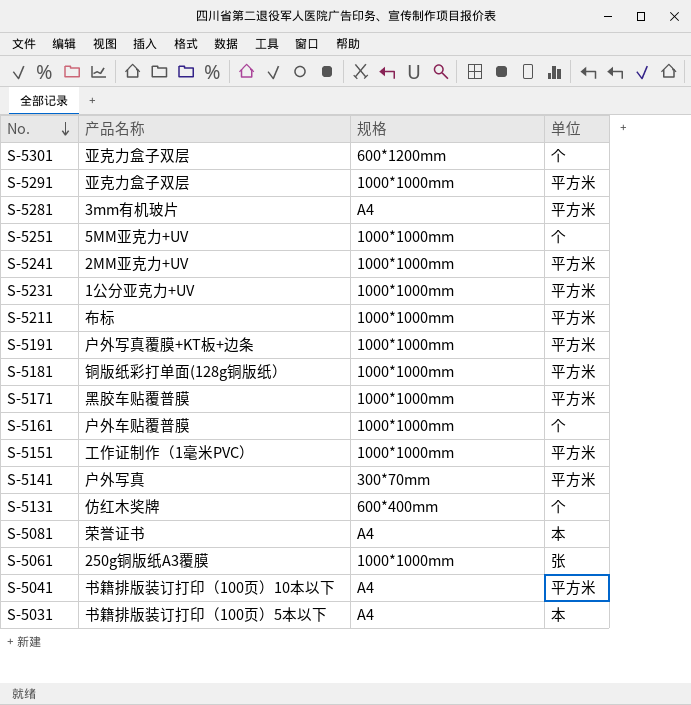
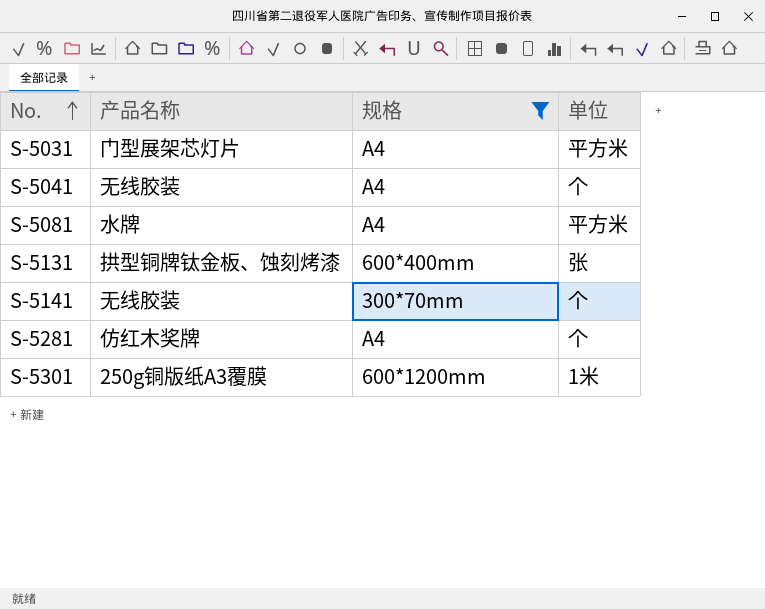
filter: none -> 规格 != 1000*1000mm
row order: No. descending -> No. ascending
S-5031 | 产品名称: 书籍排版装订打印（100页）5本以下 -> 门型展架芯灯片
S-5031 | 单位: 本 -> 平方米
S-5041 | 产品名称: 书籍排版装订打印（100页）10本以下 -> 无线胶装
S-5041 | 单位: 平方米 -> 个
S-5081 | 产品名称: 荣誉证书 -> 水牌
S-5081 | 单位: 本 -> 平方米
S-5131 | 产品名称: 仿红木奖牌 -> 拱型铜牌钛金板、蚀刻烤漆
S-5131 | 单位: 个 -> 张
S-5141 | 产品名称: 户外写真 -> 无线胶装
S-5141 | 单位: 平方米 -> 个
S-5281 | 产品名称: 3mm有机玻片 -> 仿红木奖牌
S-5281 | 单位: 平方米 -> 个
S-5301 | 产品名称: 亚克力盒子双层 -> 250g铜版纸A3覆膜
S-5301 | 单位: 个 -> 1米

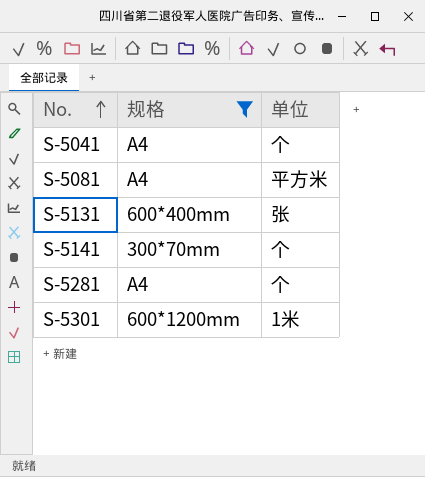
column 产品名称 | position: 2 -> none
row S-5031: 门型展架芯灯片 | A4 | 平方米 -> none

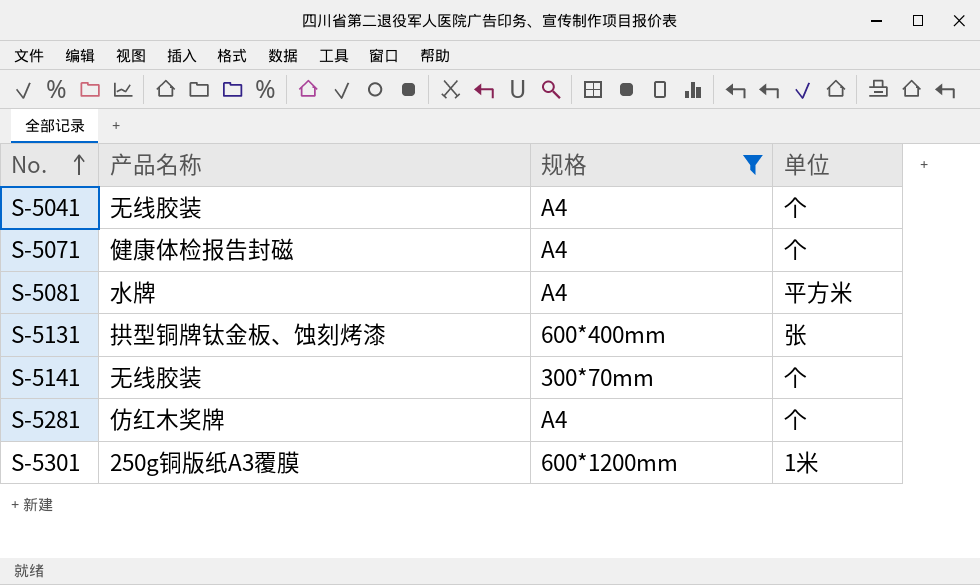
column 产品名称 | position: none -> 2
row S-5071: none -> 健康体检报告封磁 | A4 | 个

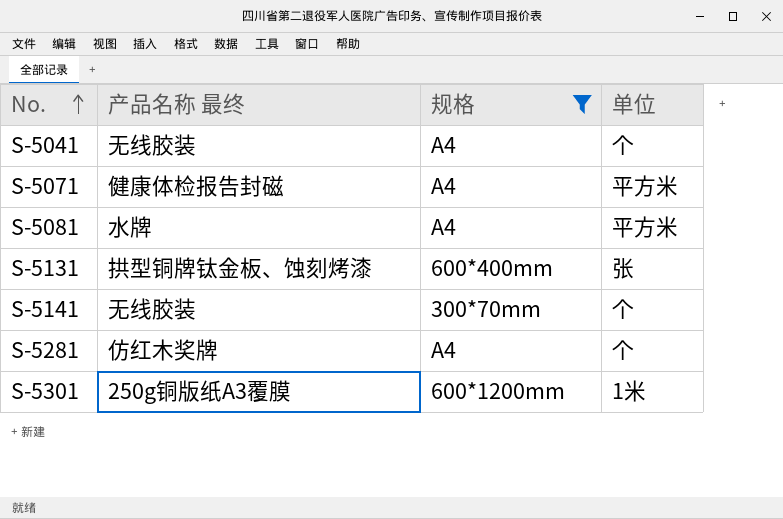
column name: 产品名称 -> 产品名称 最终
S-5071 | 单位: 个 -> 平方米

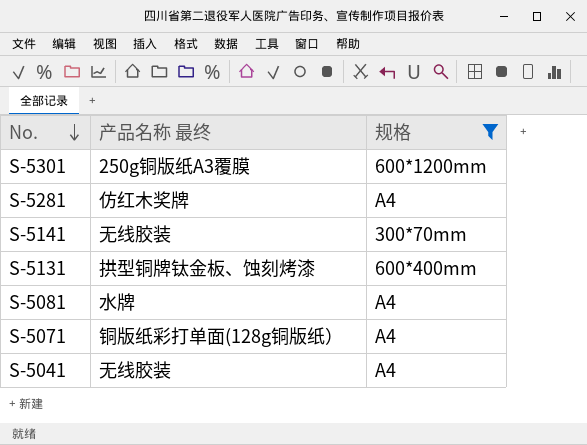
row order: No. ascending -> No. descending
column 单位 | position: 4 -> none
S-5071 | 产品名称 最终: 健康体检报告封磁 -> 铜版纸彩打单面(128g铜版纸）

